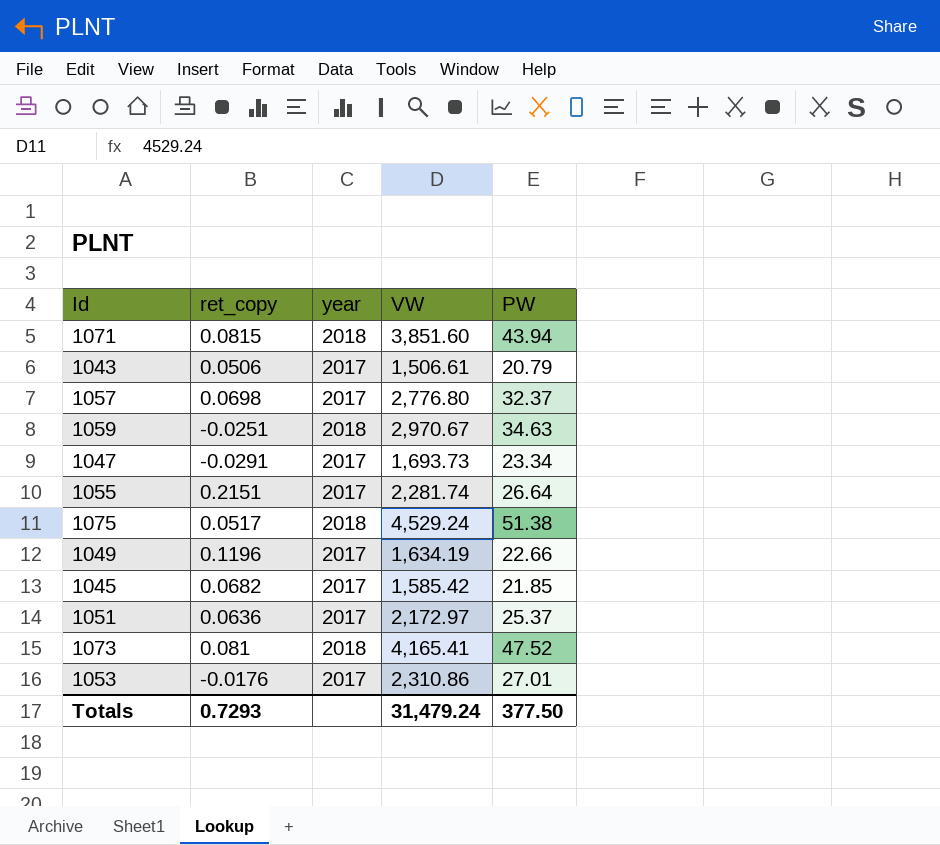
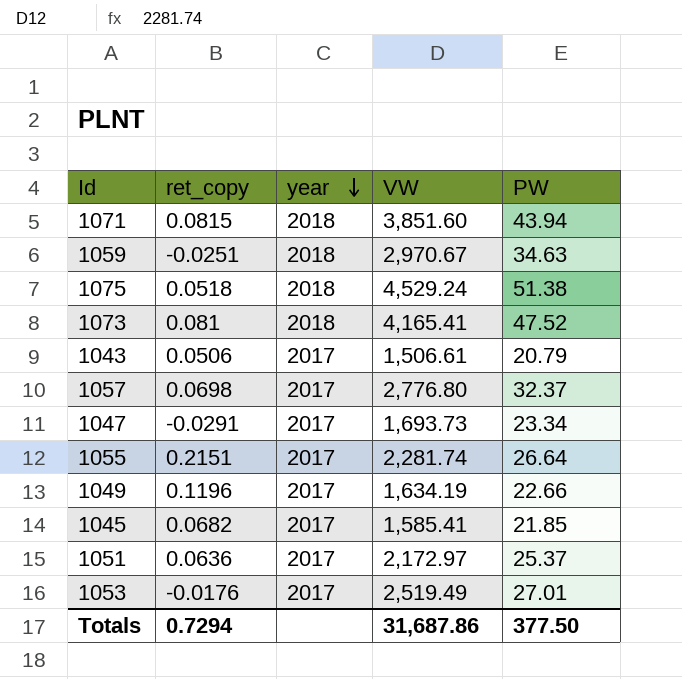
row order: none -> year descending
1075 | ret_copy: 0.0517 -> 0.0518
1045 | VW: 1,585.42 -> 1,585.41
1053 | VW: 2,310.86 -> 2,519.49
Totals | ret_copy: 0.7293 -> 0.7294
Totals | VW: 31,479.24 -> 31,687.86

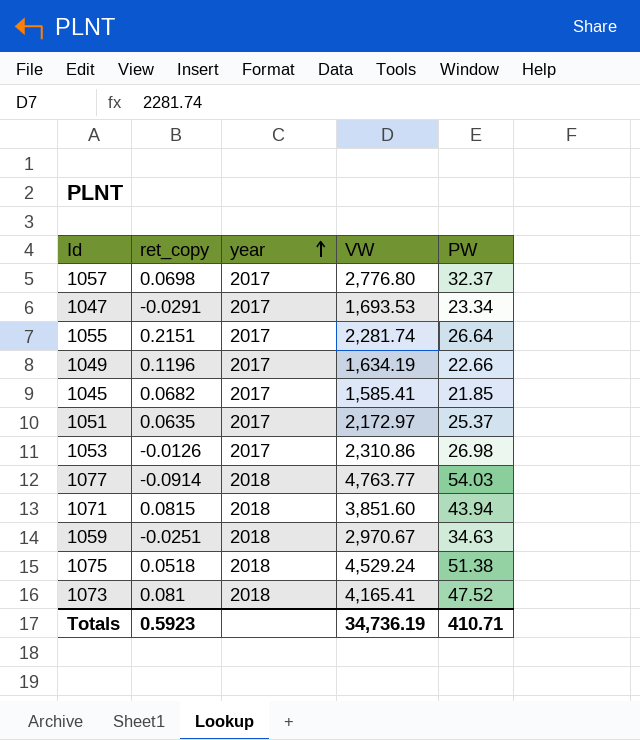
row order: year descending -> year ascending
row 1043: 0.0506 | 2017 | 1,506.61 | 20.79 -> none
1047 | VW: 1,693.73 -> 1,693.53
1051 | ret_copy: 0.0636 -> 0.0635
1053 | ret_copy: -0.0176 -> -0.0126
1053 | VW: 2,519.49 -> 2,310.86
1053 | PW: 27.01 -> 26.98
row 1077: none -> -0.0914 | 2018 | 4,763.77 | 54.03
Totals | ret_copy: 0.7294 -> 0.5923
Totals | VW: 31,687.86 -> 34,736.19
Totals | PW: 377.50 -> 410.71

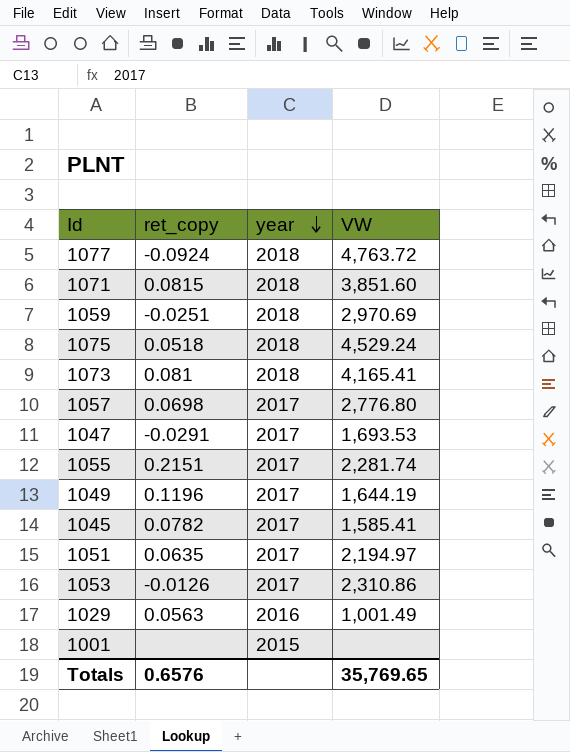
row order: year ascending -> year descending
column PW | position: 5 -> none
1077 | ret_copy: -0.0914 -> -0.0924
1077 | VW: 4,763.77 -> 4,763.72
1059 | VW: 2,970.67 -> 2,970.69
1049 | VW: 1,634.19 -> 1,644.19
1045 | ret_copy: 0.0682 -> 0.0782
1051 | VW: 2,172.97 -> 2,194.97
row 1029: none -> 0.0563 | 2016 | 1,001.49
row 1001: none -> none | 2015 | none
Totals | ret_copy: 0.5923 -> 0.6576
Totals | VW: 34,736.19 -> 35,769.65

